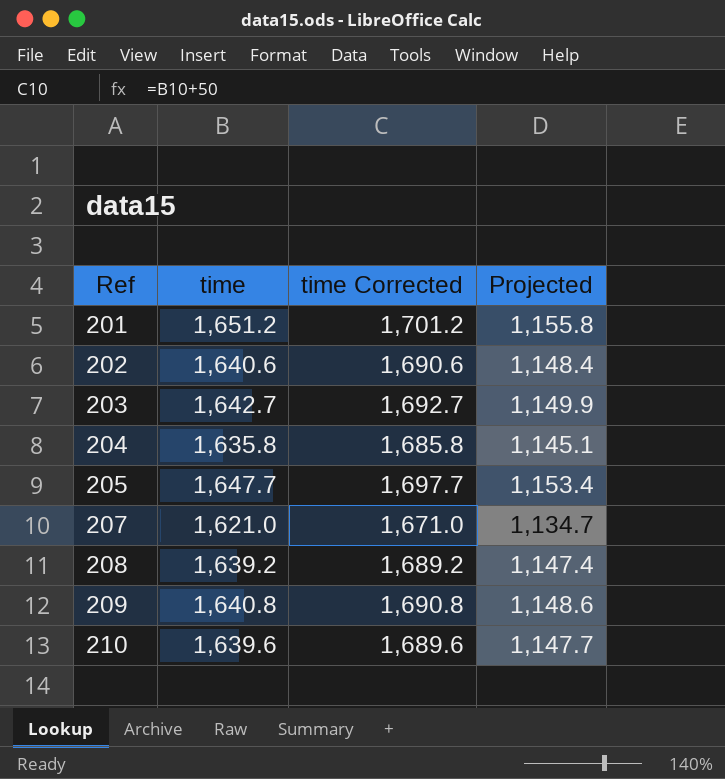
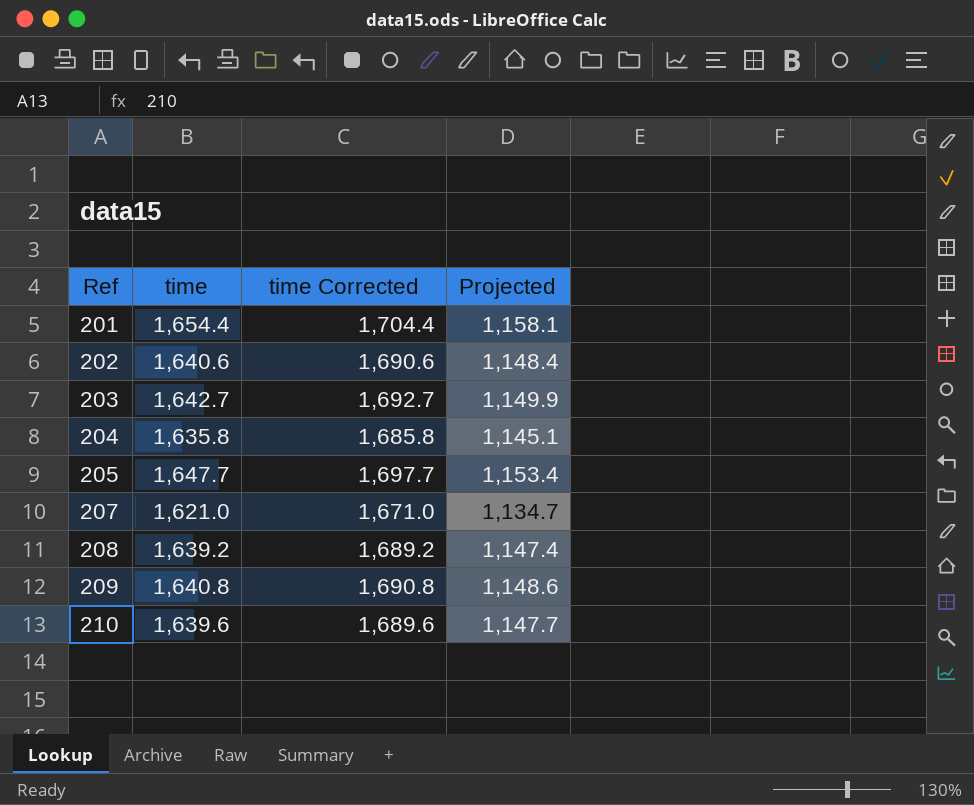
201 | time: 1,651.2 -> 1,654.4
201 | time Corrected: 1,701.2 -> 1,704.4
201 | Projected: 1,155.8 -> 1,158.1

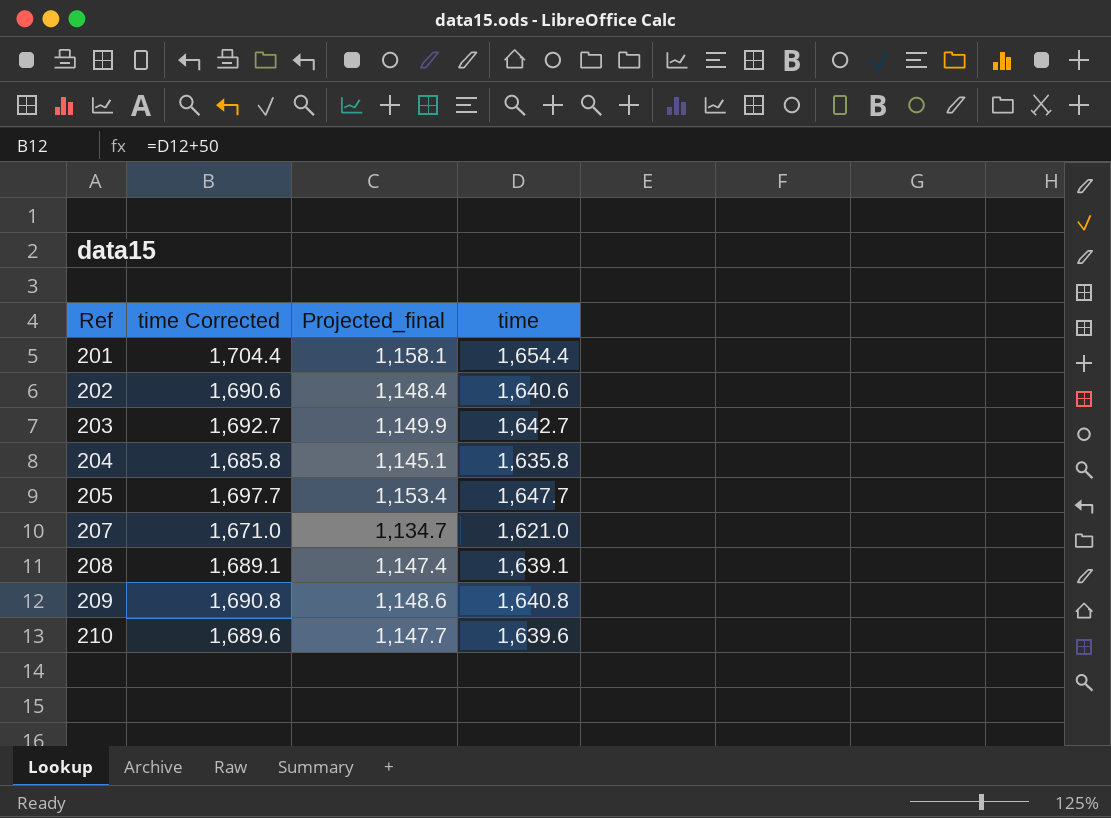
column name: Projected -> Projected_final
column time | position: 2 -> 4
208 | time Corrected: 1,689.2 -> 1,689.1
208 | time: 1,639.2 -> 1,639.1

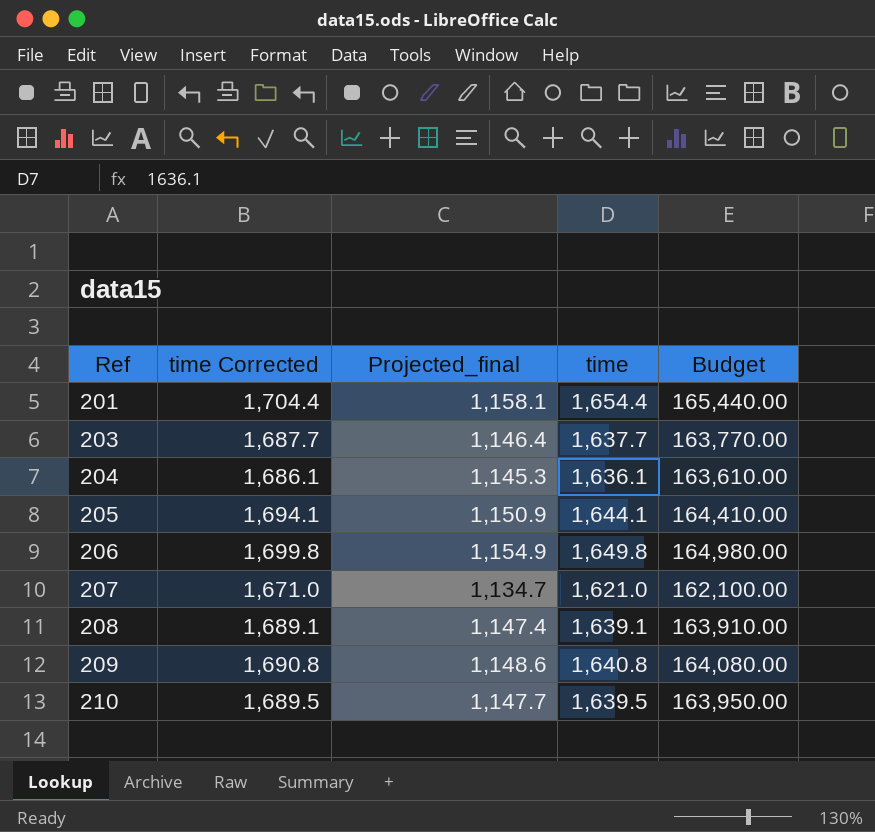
column Budget | formula: none -> [time] * 100
row 202: 1,690.6 | 1,148.4 | 1,640.6 -> none
203 | time Corrected: 1,692.7 -> 1,687.7
203 | Projected_final: 1,149.9 -> 1,146.4
203 | time: 1,642.7 -> 1,637.7
204 | time Corrected: 1,685.8 -> 1,686.1
204 | Projected_final: 1,145.1 -> 1,145.3
204 | time: 1,635.8 -> 1,636.1
205 | time Corrected: 1,697.7 -> 1,694.1
205 | Projected_final: 1,153.4 -> 1,150.9
205 | time: 1,647.7 -> 1,644.1
row 206: none -> 1,699.8 | 1,154.9 | 1,649.8 | 164,980.00
210 | time Corrected: 1,689.6 -> 1,689.5
210 | time: 1,639.6 -> 1,639.5

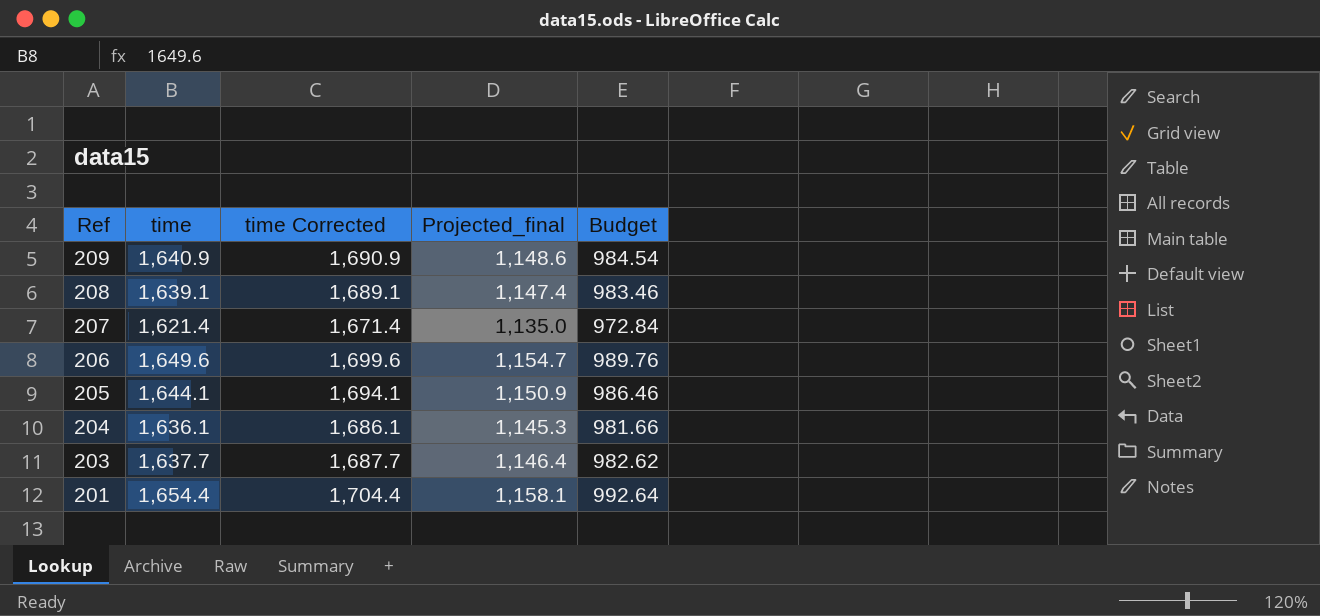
row order: Ref ascending -> Ref descending
column time | position: 4 -> 2
column Budget | formula: [time] * 100 -> [time] * 0.6
row 210: 1,689.5 | 1,147.7 | 1,639.5 | 163,950.00 -> none
209 | time: 1,640.8 -> 1,640.9
209 | time Corrected: 1,690.8 -> 1,690.9
207 | time: 1,621.0 -> 1,621.4
207 | time Corrected: 1,671.0 -> 1,671.4
207 | Projected_final: 1,134.7 -> 1,135.0
206 | time: 1,649.8 -> 1,649.6
206 | time Corrected: 1,699.8 -> 1,699.6
206 | Projected_final: 1,154.9 -> 1,154.7

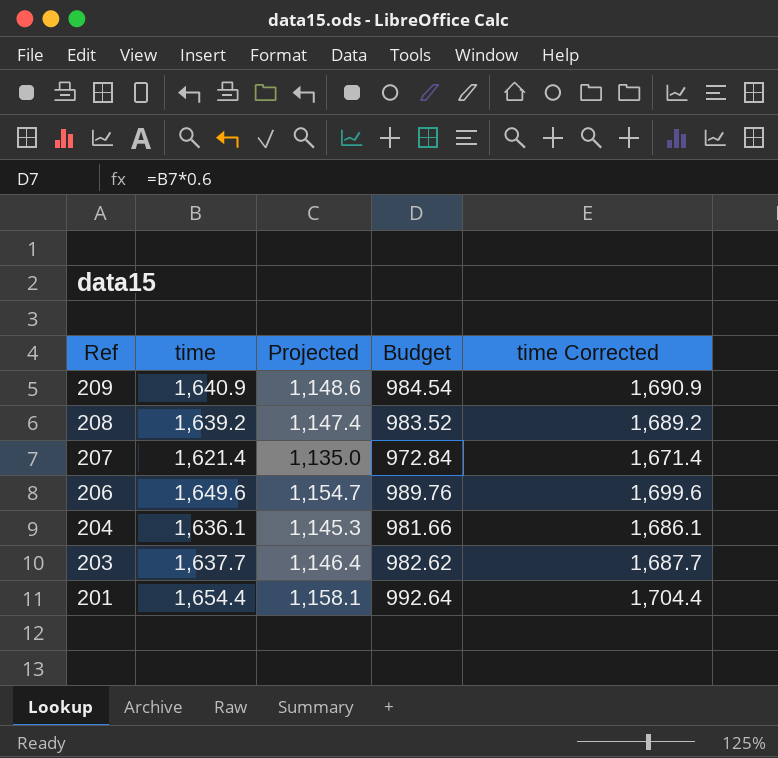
column name: Projected_final -> Projected
column time Corrected | position: 3 -> 5
row 205: 1,644.1 | 1,694.1 | 1,150.9 | 986.46 -> none
208 | time: 1,639.1 -> 1,639.2
208 | Budget: 983.46 -> 983.52
208 | time Corrected: 1,689.1 -> 1,689.2

